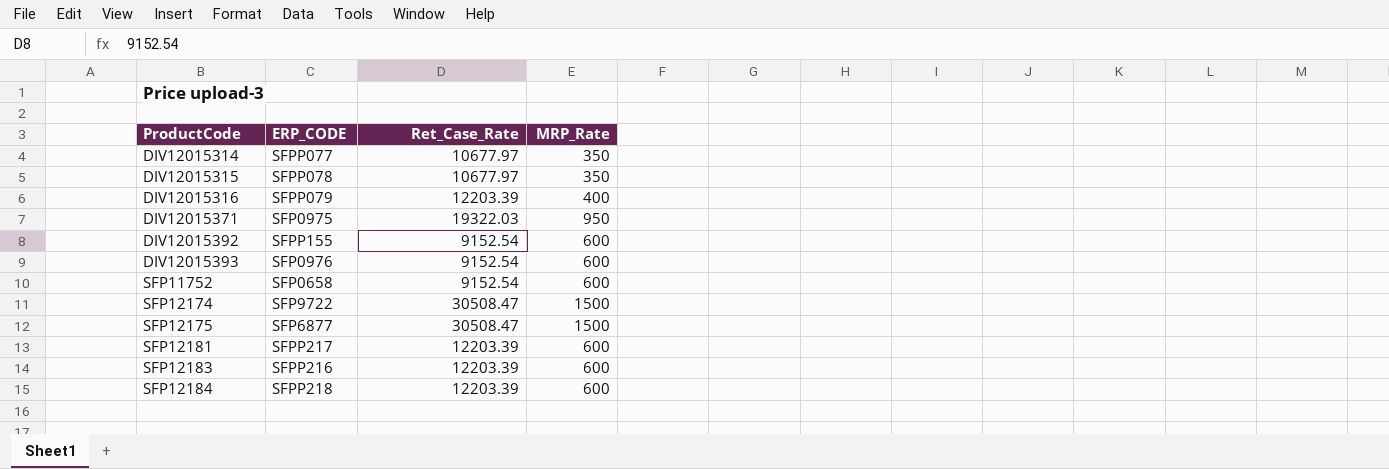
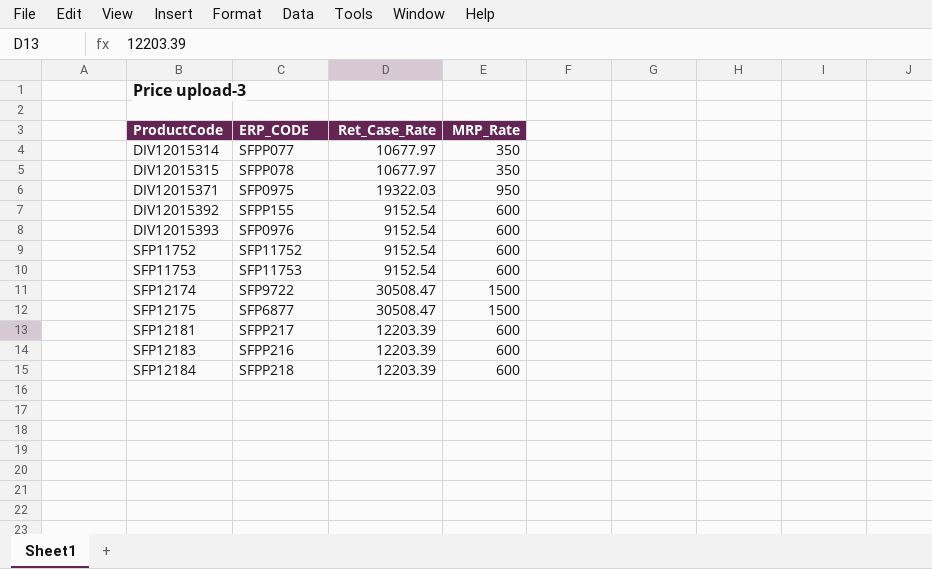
row DIV12015316: SFPP079 | 12203.39 | 400 -> none
SFP11752 | ERP_CODE: SFP0658 -> SFP11752
row SFP11753: none -> SFP11753 | 9152.54 | 600

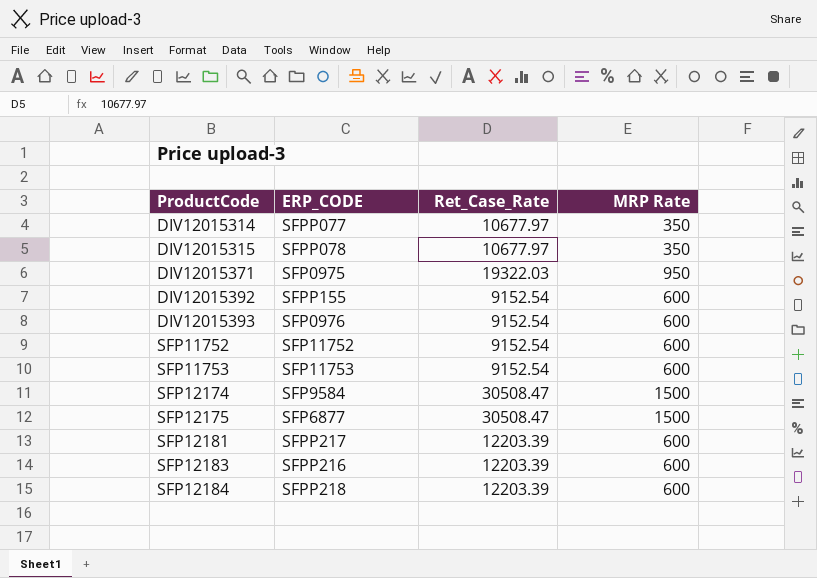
column name: MRP_Rate -> MRP Rate
SFP12174 | ERP_CODE: SFP9722 -> SFP9584

